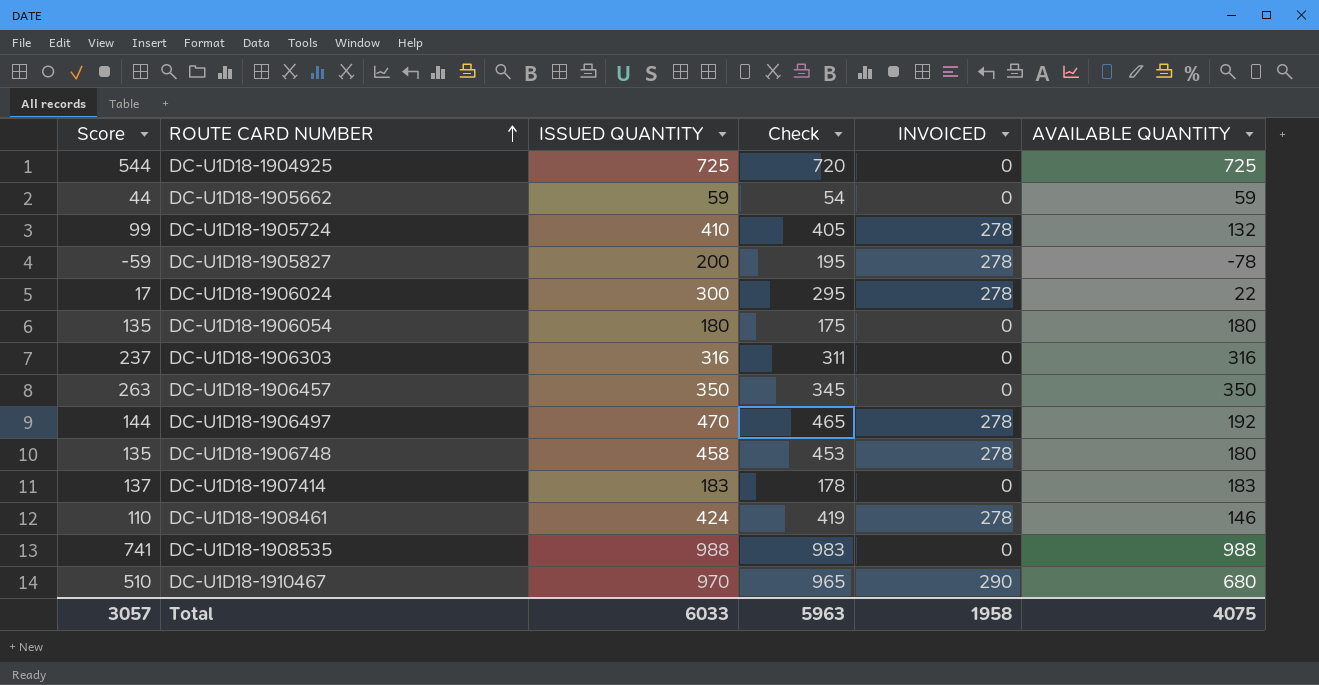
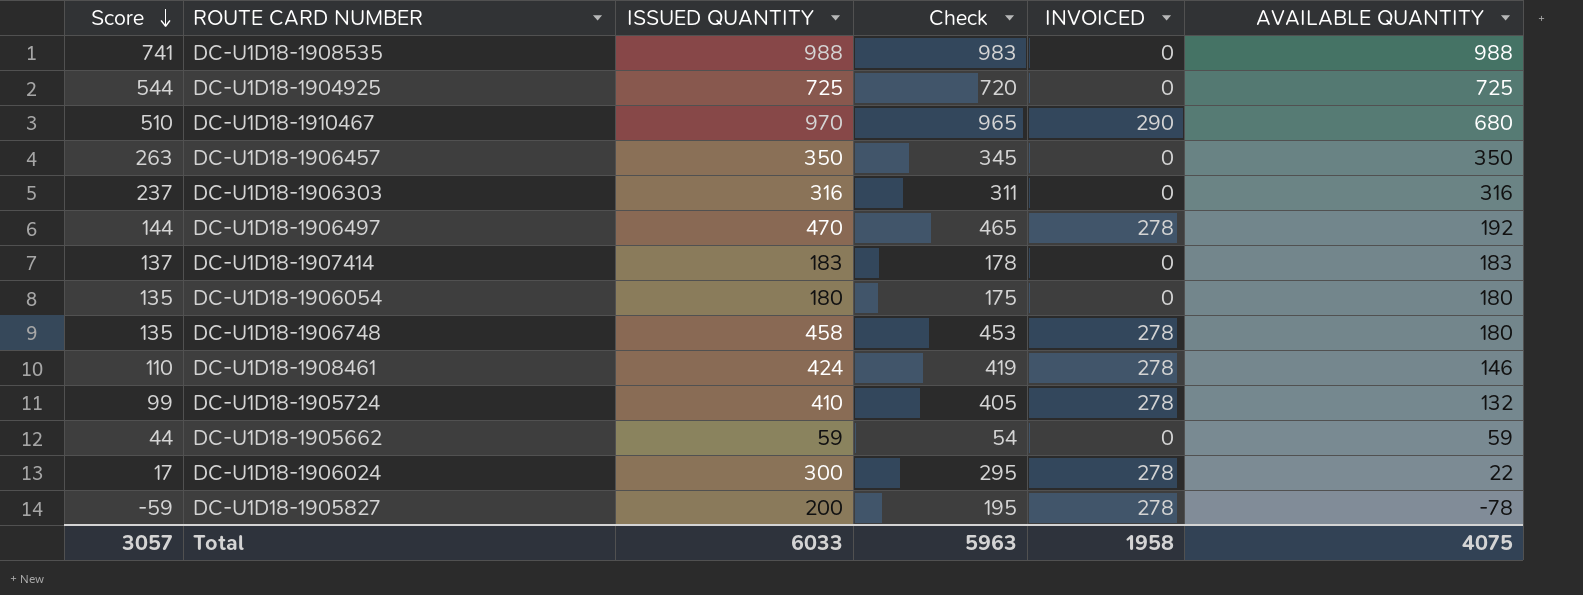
row order: ROUTE CARD NUMBER ascending -> Score descending

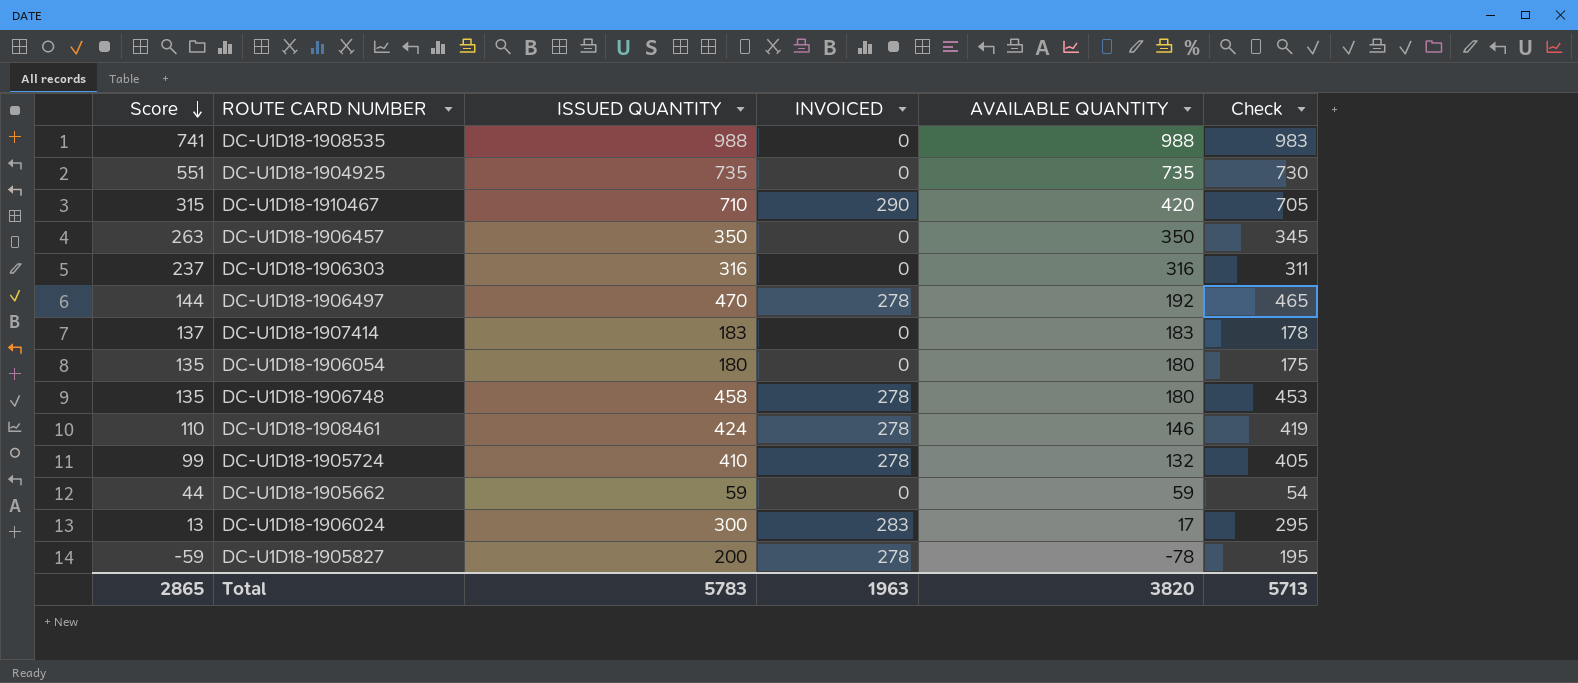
column Check | position: 4 -> 6
DC-U1D18-1904925 | Score: 544 -> 551
DC-U1D18-1904925 | ISSUED QUANTITY: 725 -> 735
DC-U1D18-1904925 | AVAILABLE QUANTITY: 725 -> 735
DC-U1D18-1904925 | Check: 720 -> 730
DC-U1D18-1910467 | Score: 510 -> 315
DC-U1D18-1910467 | ISSUED QUANTITY: 970 -> 710
DC-U1D18-1910467 | AVAILABLE QUANTITY: 680 -> 420
DC-U1D18-1910467 | Check: 965 -> 705
DC-U1D18-1906024 | Score: 17 -> 13
DC-U1D18-1906024 | INVOICED: 278 -> 283
DC-U1D18-1906024 | AVAILABLE QUANTITY: 22 -> 17
Total | Score: 3057 -> 2865
Total | ISSUED QUANTITY: 6033 -> 5783
Total | INVOICED: 1958 -> 1963
Total | AVAILABLE QUANTITY: 4075 -> 3820
Total | Check: 5963 -> 5713

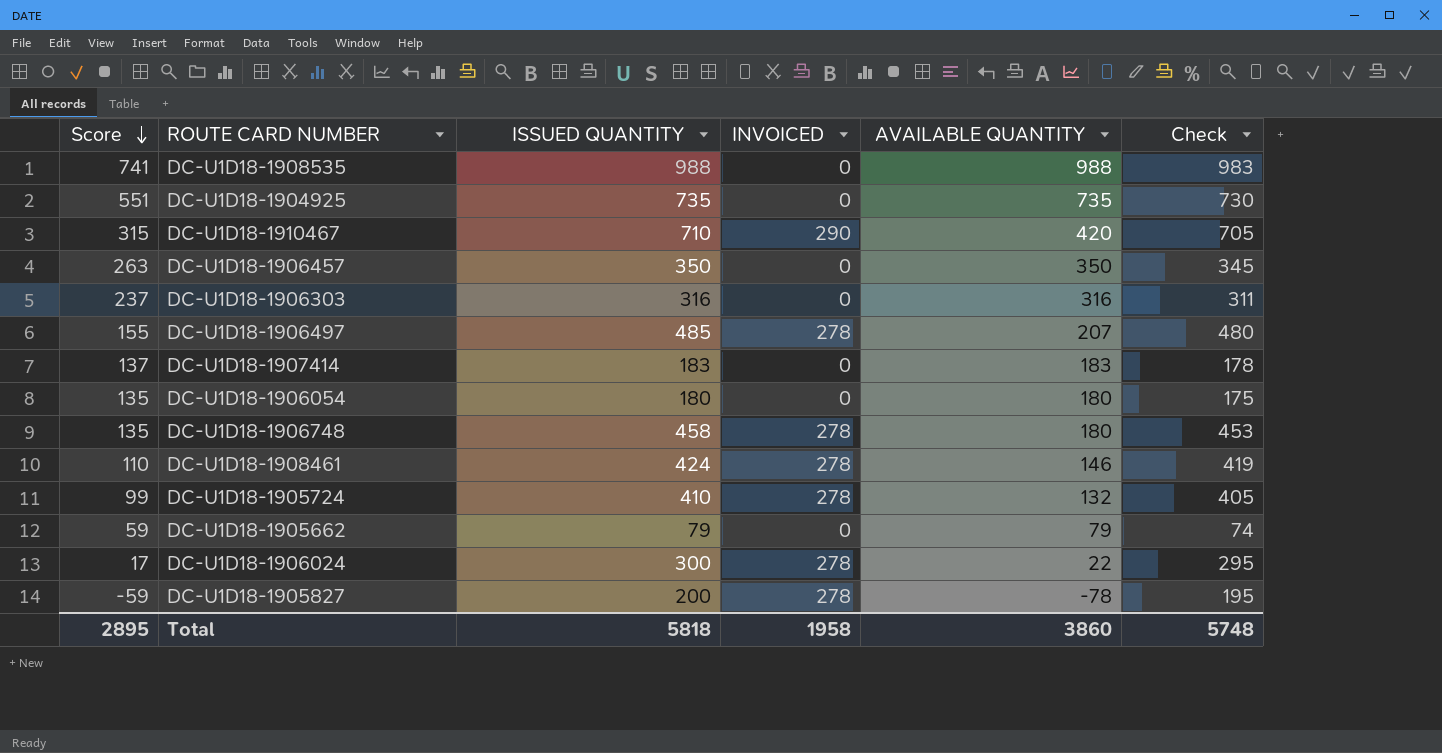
DC-U1D18-1906497 | Score: 144 -> 155
DC-U1D18-1906497 | ISSUED QUANTITY: 470 -> 485
DC-U1D18-1906497 | AVAILABLE QUANTITY: 192 -> 207
DC-U1D18-1906497 | Check: 465 -> 480
DC-U1D18-1905662 | Score: 44 -> 59
DC-U1D18-1905662 | ISSUED QUANTITY: 59 -> 79
DC-U1D18-1905662 | AVAILABLE QUANTITY: 59 -> 79
DC-U1D18-1905662 | Check: 54 -> 74
DC-U1D18-1906024 | Score: 13 -> 17
DC-U1D18-1906024 | INVOICED: 283 -> 278
DC-U1D18-1906024 | AVAILABLE QUANTITY: 17 -> 22
Total | Score: 2865 -> 2895
Total | ISSUED QUANTITY: 5783 -> 5818
Total | INVOICED: 1963 -> 1958
Total | AVAILABLE QUANTITY: 3820 -> 3860
Total | Check: 5713 -> 5748

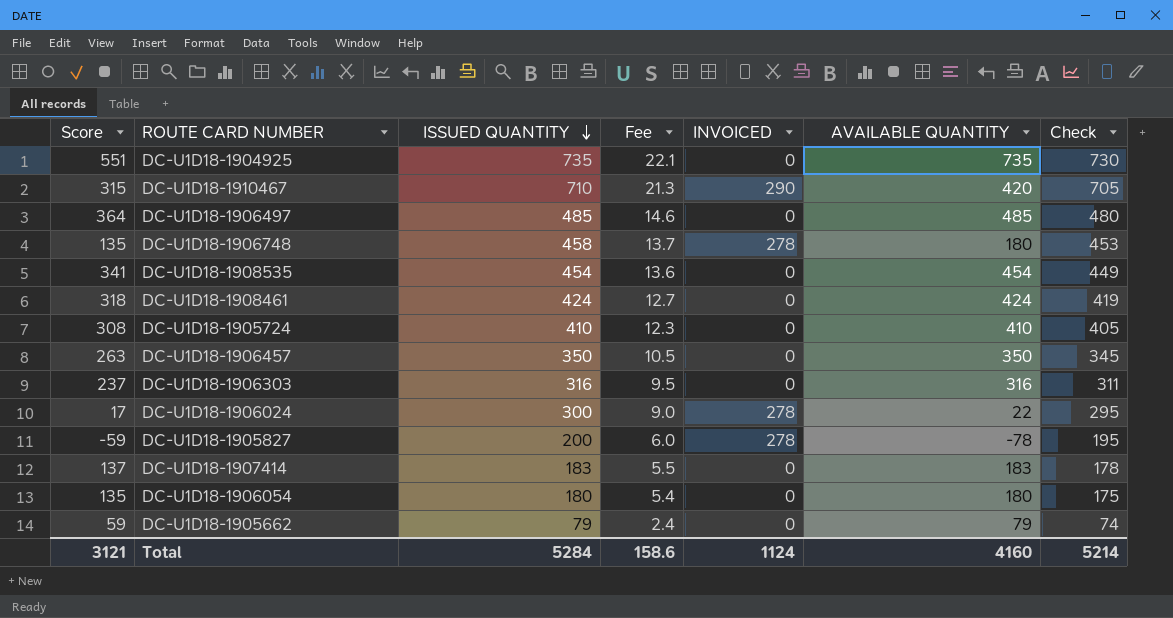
row order: Score descending -> ISSUED QUANTITY descending
column Fee | formula: none -> [ISSUED QUANTITY] * 0.03
DC-U1D18-1906497 | Score: 155 -> 364
DC-U1D18-1906497 | INVOICED: 278 -> 0
DC-U1D18-1906497 | AVAILABLE QUANTITY: 207 -> 485
DC-U1D18-1908535 | Score: 741 -> 341
DC-U1D18-1908535 | ISSUED QUANTITY: 988 -> 454
DC-U1D18-1908535 | AVAILABLE QUANTITY: 988 -> 454
DC-U1D18-1908535 | Check: 983 -> 449
DC-U1D18-1908461 | Score: 110 -> 318
DC-U1D18-1908461 | INVOICED: 278 -> 0
DC-U1D18-1908461 | AVAILABLE QUANTITY: 146 -> 424
DC-U1D18-1905724 | Score: 99 -> 308
DC-U1D18-1905724 | INVOICED: 278 -> 0
DC-U1D18-1905724 | AVAILABLE QUANTITY: 132 -> 410
Total | Score: 2895 -> 3121
Total | ISSUED QUANTITY: 5818 -> 5284
Total | INVOICED: 1958 -> 1124
Total | AVAILABLE QUANTITY: 3860 -> 4160
Total | Check: 5748 -> 5214

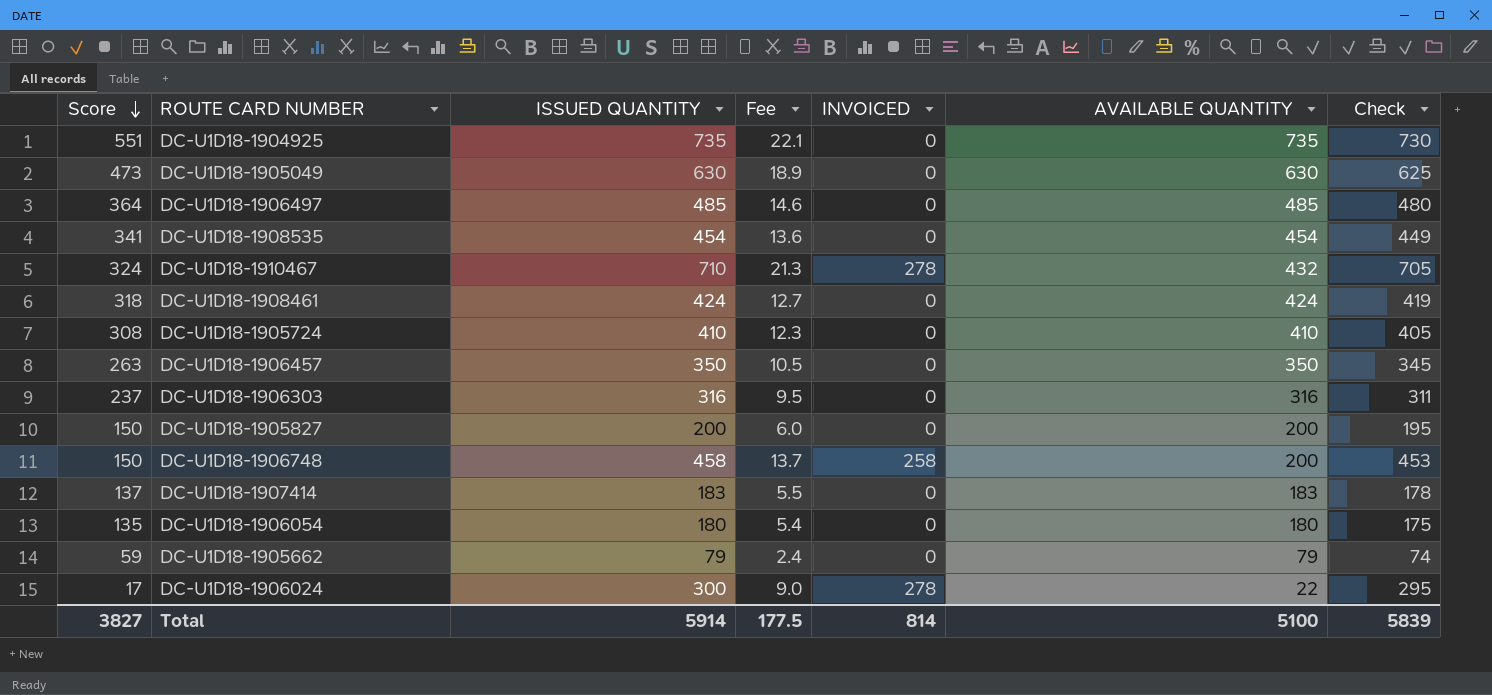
row order: ISSUED QUANTITY descending -> Score descending
row DC-U1D18-1905049: none -> 473 | 630 | 18.9 | 0 | 630 | 625
DC-U1D18-1910467 | Score: 315 -> 324
DC-U1D18-1910467 | INVOICED: 290 -> 278
DC-U1D18-1910467 | AVAILABLE QUANTITY: 420 -> 432
DC-U1D18-1905827 | Score: -59 -> 150
DC-U1D18-1905827 | INVOICED: 278 -> 0
DC-U1D18-1905827 | AVAILABLE QUANTITY: -78 -> 200
DC-U1D18-1906748 | Score: 135 -> 150
DC-U1D18-1906748 | INVOICED: 278 -> 258
DC-U1D18-1906748 | AVAILABLE QUANTITY: 180 -> 200
Total | Score: 3121 -> 3827
Total | ISSUED QUANTITY: 5284 -> 5914
Total | Fee: 158.6 -> 177.5
Total | INVOICED: 1124 -> 814
Total | AVAILABLE QUANTITY: 4160 -> 5100
Total | Check: 5214 -> 5839

